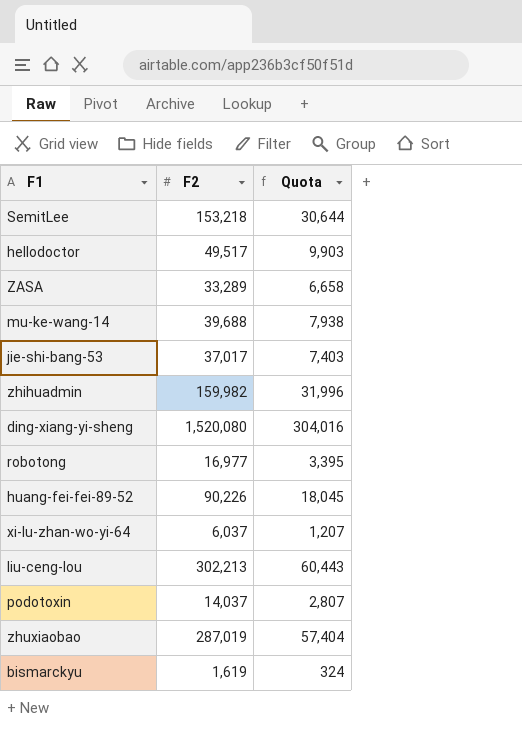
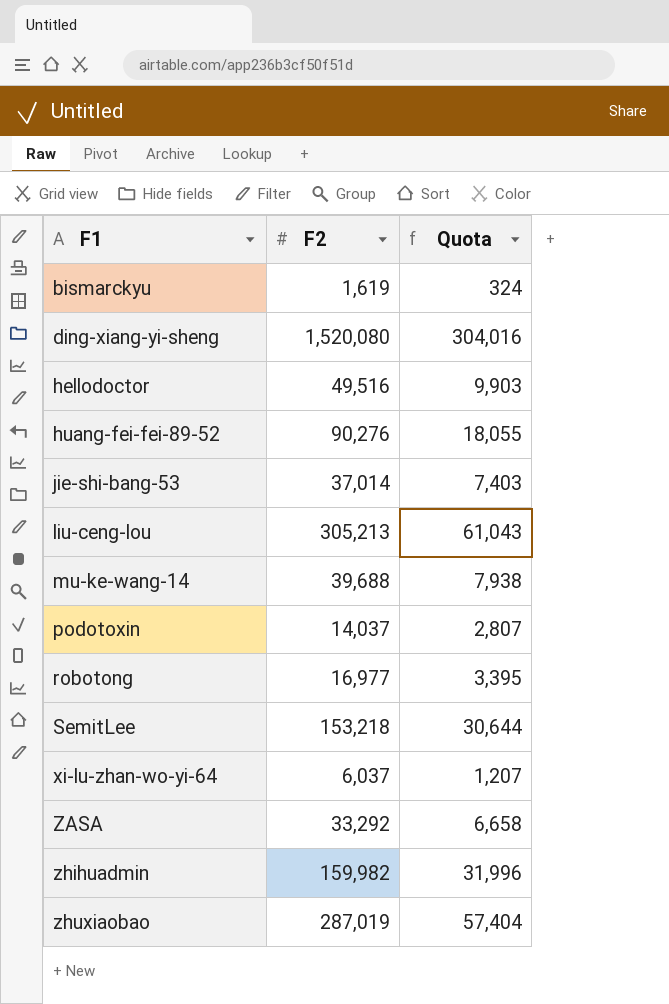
row order: none -> F1 ascending
hellodoctor | F2: 49,517 -> 49,516
huang-fei-fei-89-52 | F2: 90,226 -> 90,276
huang-fei-fei-89-52 | Quota: 18,045 -> 18,055
jie-shi-bang-53 | F2: 37,017 -> 37,014
liu-ceng-lou | F2: 302,213 -> 305,213
liu-ceng-lou | Quota: 60,443 -> 61,043
ZASA | F2: 33,289 -> 33,292

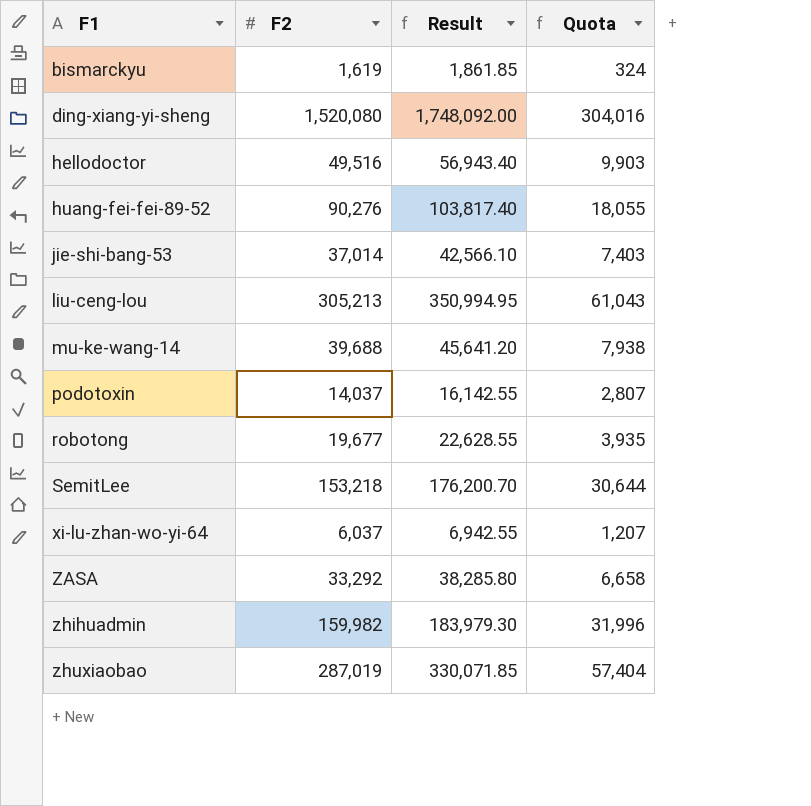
column Result | formula: none -> [F2] * 1.15
robotong | F2: 16,977 -> 19,677
robotong | Quota: 3,395 -> 3,935

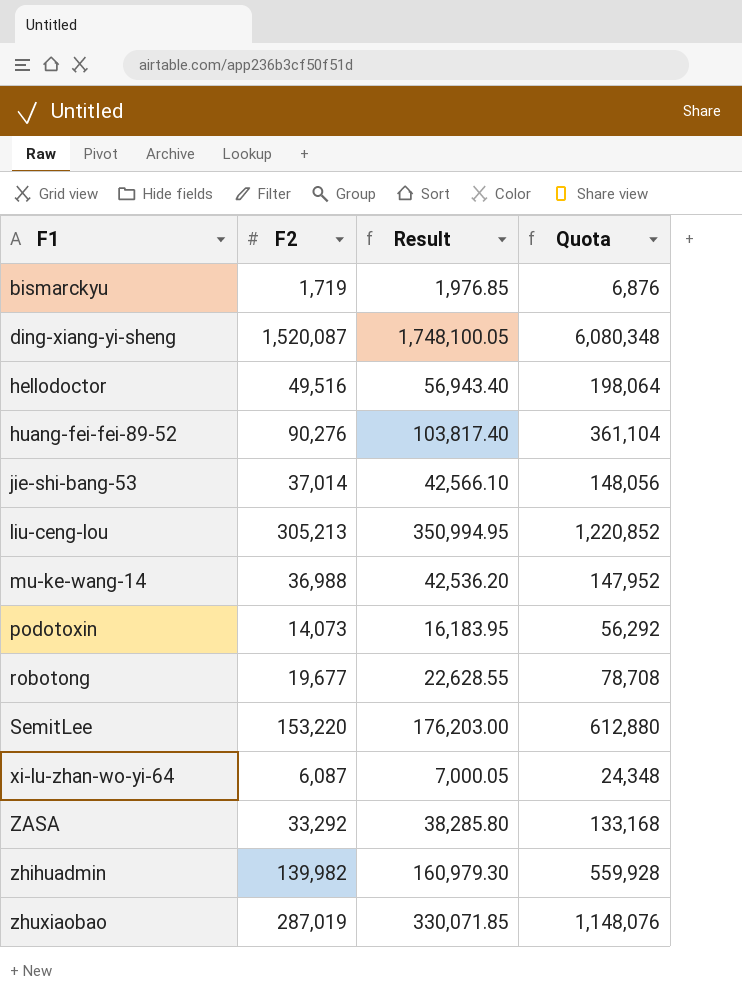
column Quota | formula: [F2] * 0.2 -> [F2] * 4
bismarckyu | F2: 1,619 -> 1,719
bismarckyu | Result: 1,861.85 -> 1,976.85
ding-xiang-yi-sheng | F2: 1,520,080 -> 1,520,087
ding-xiang-yi-sheng | Result: 1,748,092.00 -> 1,748,100.05
mu-ke-wang-14 | F2: 39,688 -> 36,988
mu-ke-wang-14 | Result: 45,641.20 -> 42,536.20
podotoxin | F2: 14,037 -> 14,073
podotoxin | Result: 16,142.55 -> 16,183.95
SemitLee | F2: 153,218 -> 153,220
SemitLee | Result: 176,200.70 -> 176,203.00
xi-lu-zhan-wo-yi-64 | F2: 6,037 -> 6,087
xi-lu-zhan-wo-yi-64 | Result: 6,942.55 -> 7,000.05
zhihuadmin | F2: 159,982 -> 139,982
zhihuadmin | Result: 183,979.30 -> 160,979.30

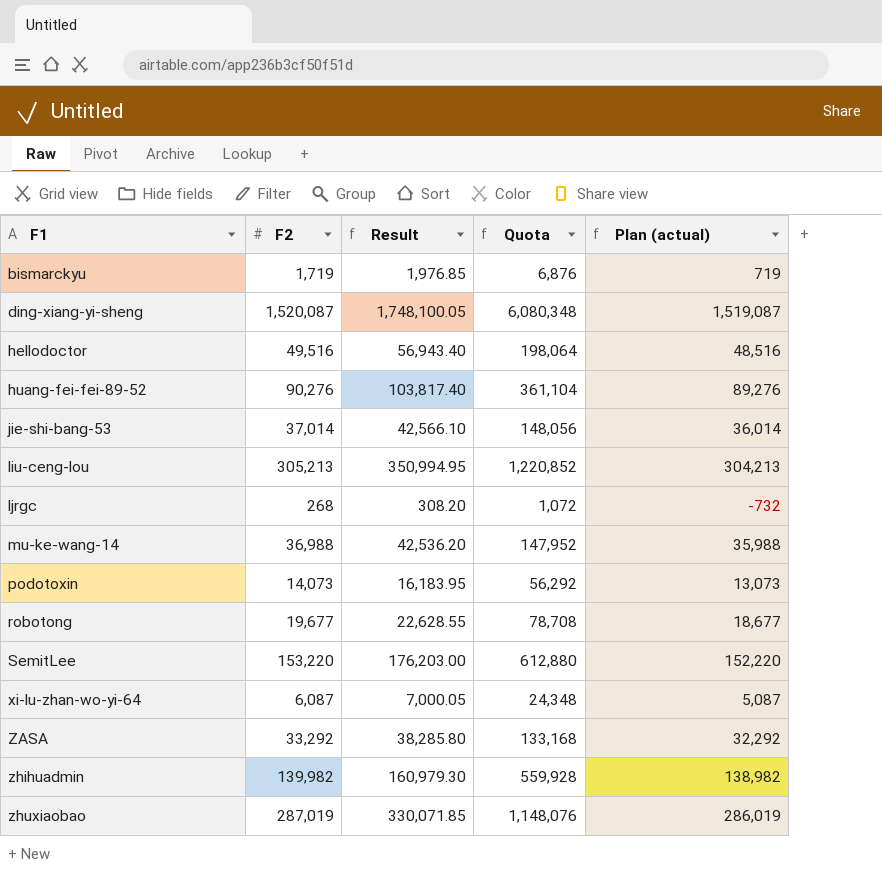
column Plan (actual) | formula: none -> [F2] - 1000
row ljrgc: none -> 268 | 308.20 | 1,072 | -732

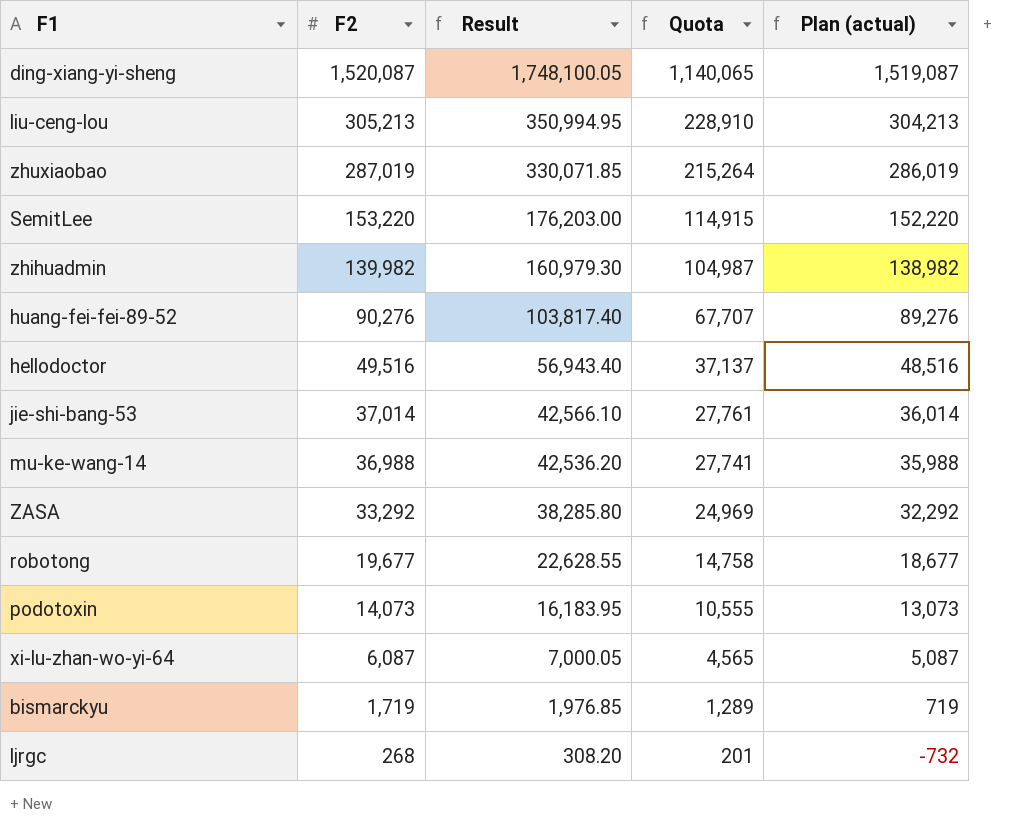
row order: F1 ascending -> F2 descending
column Quota | formula: [F2] * 4 -> [F2] * 0.75

